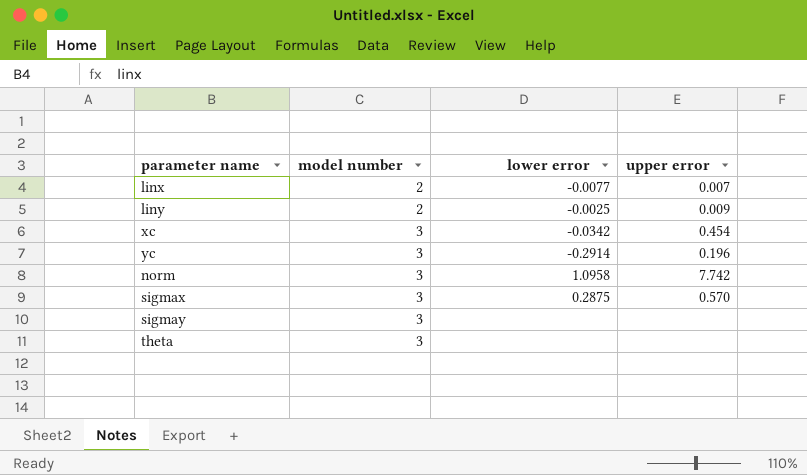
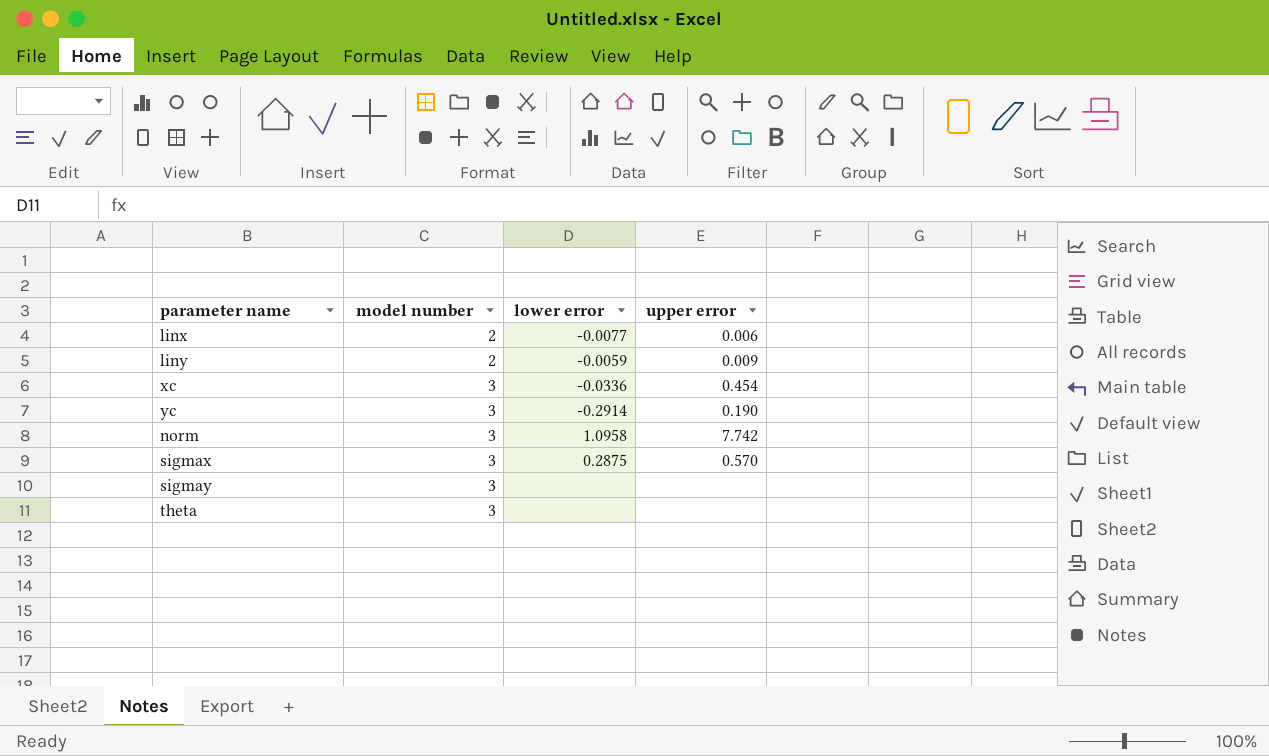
linx | upper error: 0.007 -> 0.006
liny | lower error: -0.0025 -> -0.0059
xc | lower error: -0.0342 -> -0.0336
yc | upper error: 0.196 -> 0.190

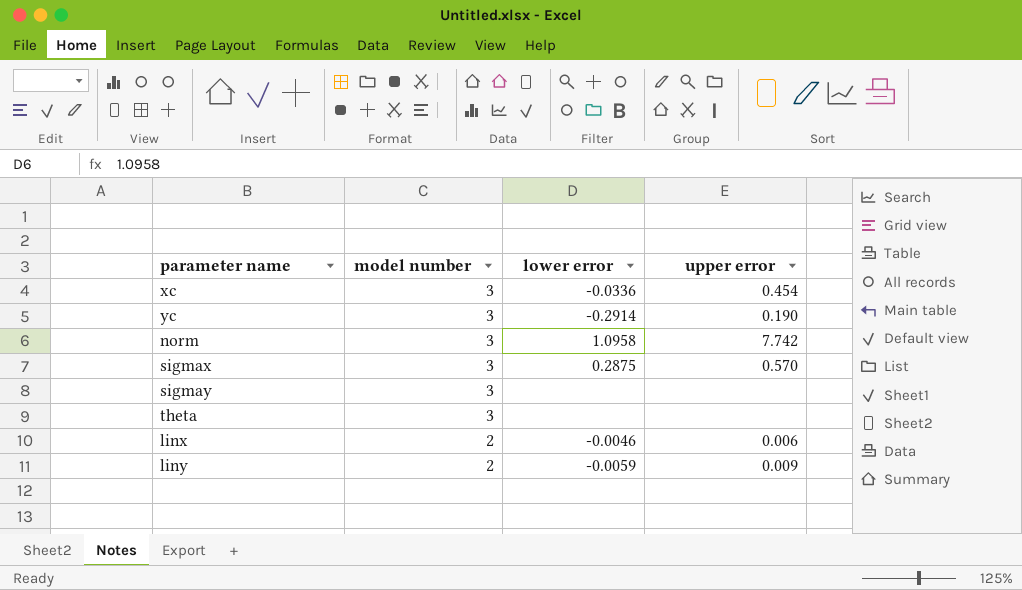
row order: model number ascending -> model number descending
linx | lower error: -0.0077 -> -0.0046

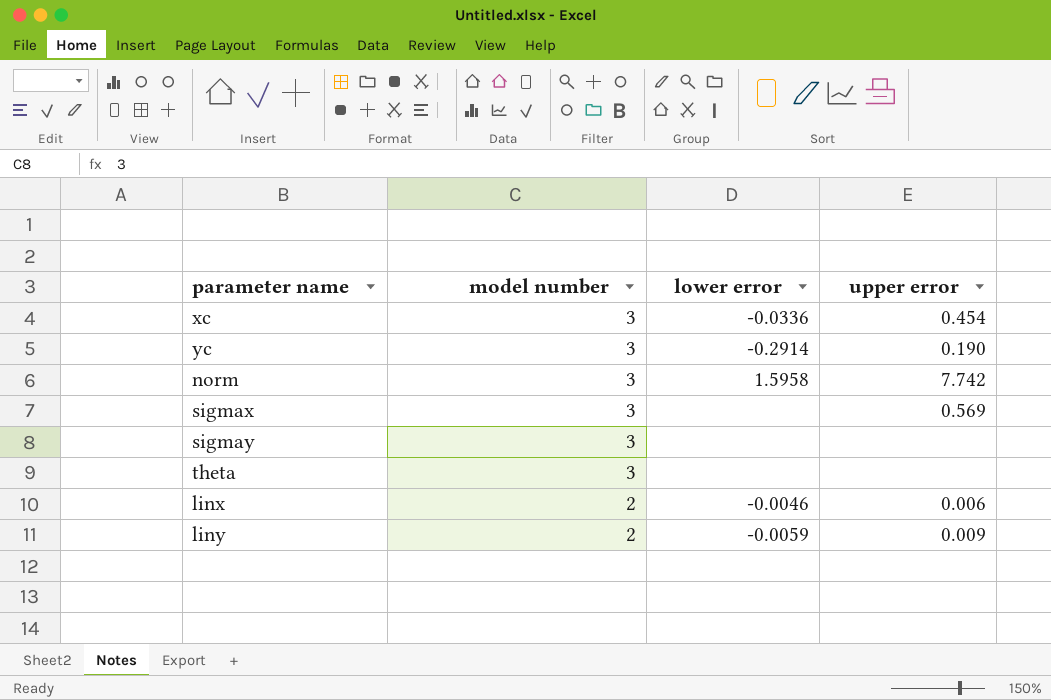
norm | lower error: 1.0958 -> 1.5958
sigmax | lower error: 0.2875 -> none
sigmax | upper error: 0.570 -> 0.569

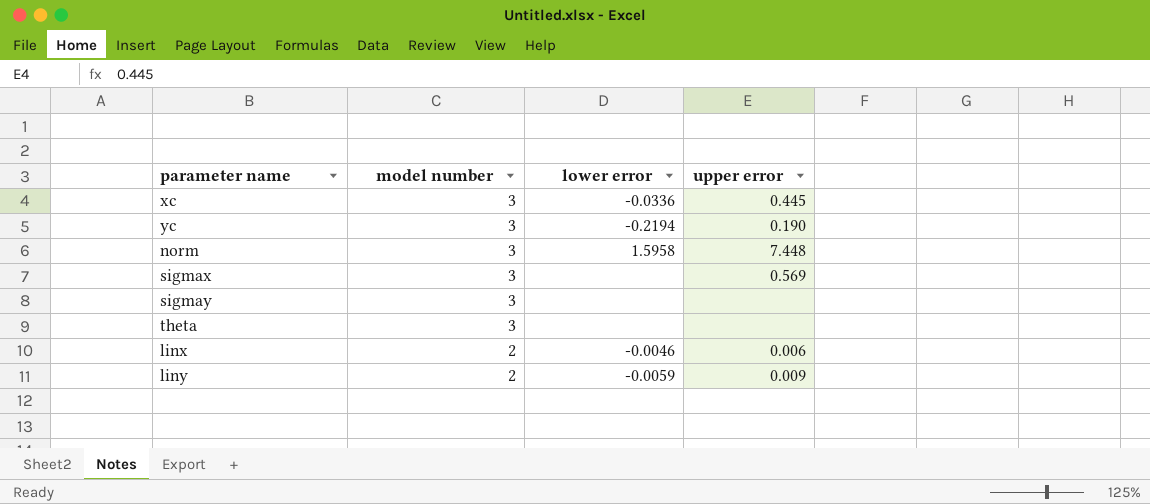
xc | upper error: 0.454 -> 0.445
yc | lower error: -0.2914 -> -0.2194
norm | upper error: 7.742 -> 7.448

